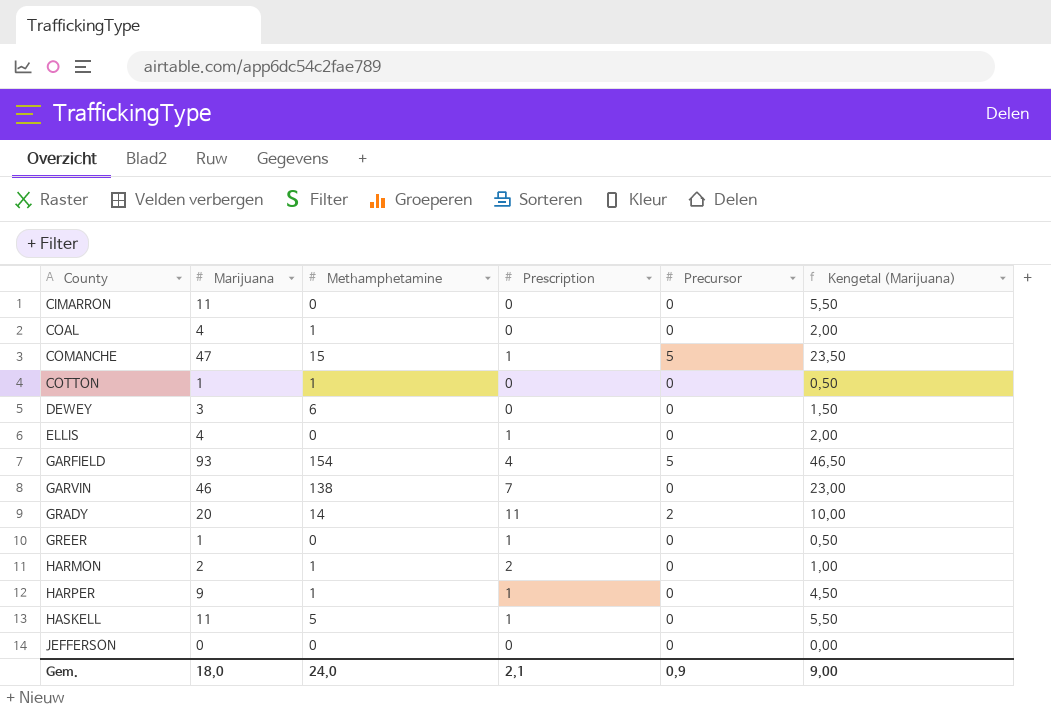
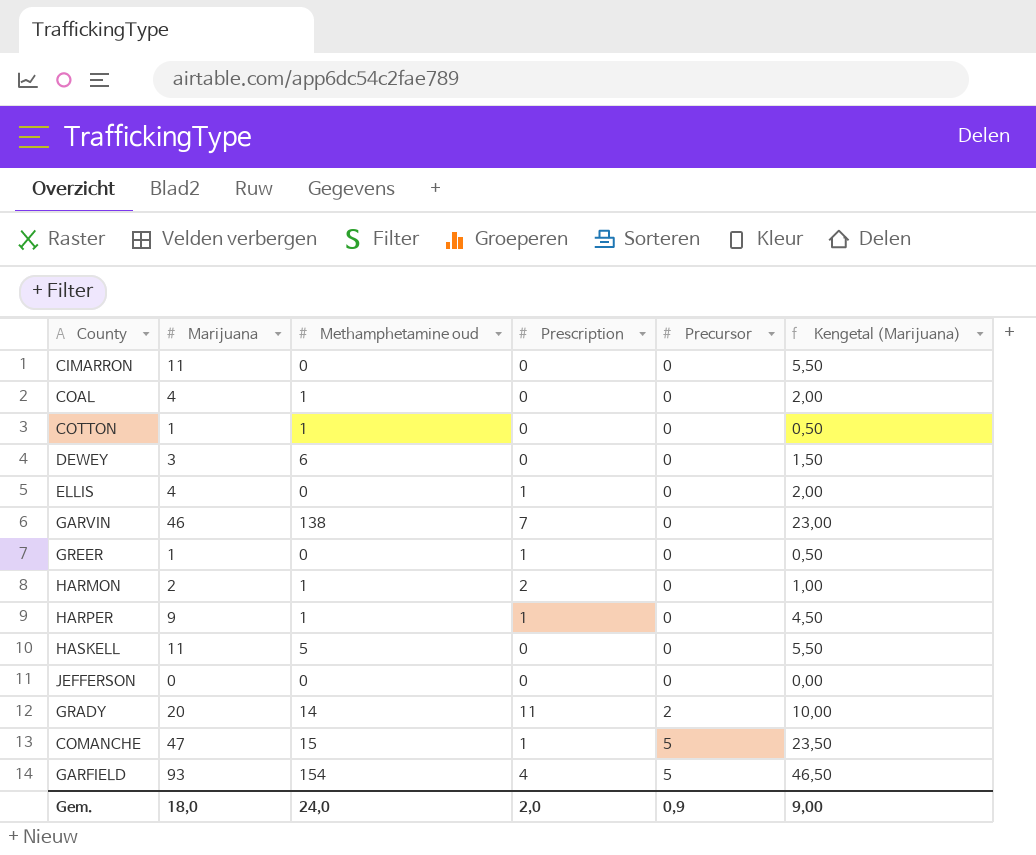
row order: County ascending -> Precursor ascending
column name: Methamphetamine -> Methamphetamine oud
HASKELL | Prescription: 1 -> 0
Gem. | Prescription: 2,1 -> 2,0

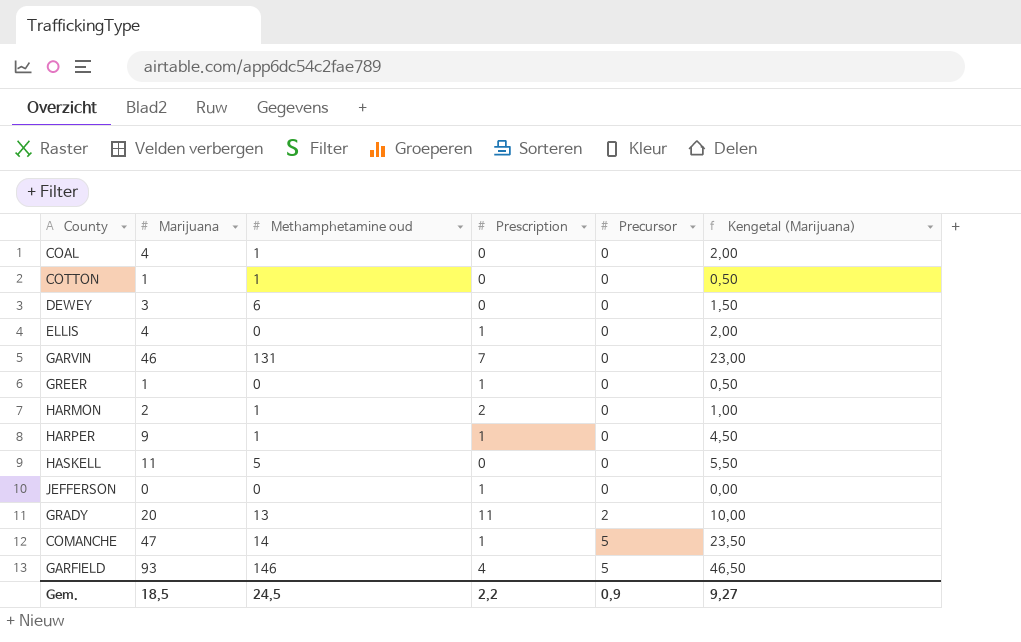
row CIMARRON: 11 | 0 | 0 | 0 | 5,50 -> none
GARVIN | Methamphetamine oud: 138 -> 131
JEFFERSON | Prescription: 0 -> 1
GRADY | Methamphetamine oud: 14 -> 13
COMANCHE | Methamphetamine oud: 15 -> 14
GARFIELD | Methamphetamine oud: 154 -> 146
Gem. | Marijuana: 18,0 -> 18,5
Gem. | Methamphetamine oud: 24,0 -> 24,5
Gem. | Prescription: 2,0 -> 2,2
Gem. | Kengetal (Marijuana): 9,00 -> 9,27

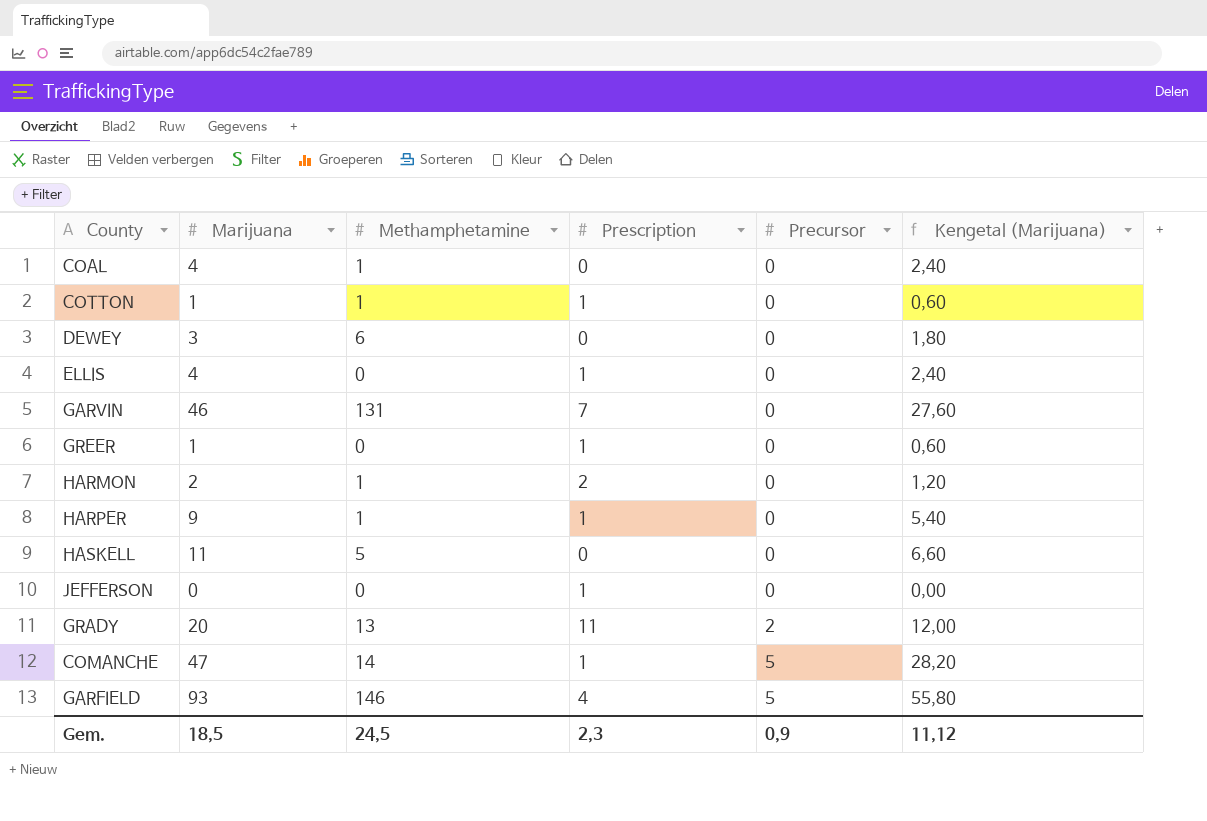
column name: Methamphetamine oud -> Methamphetamine
column Kengetal (Marijuana) | formula: [Marijuana] * 0,5 -> [Marijuana] * 0,6
COTTON | Prescription: 0 -> 1
Gem. | Prescription: 2,2 -> 2,3
Gem. | Kengetal (Marijuana): 9,27 -> 11,12

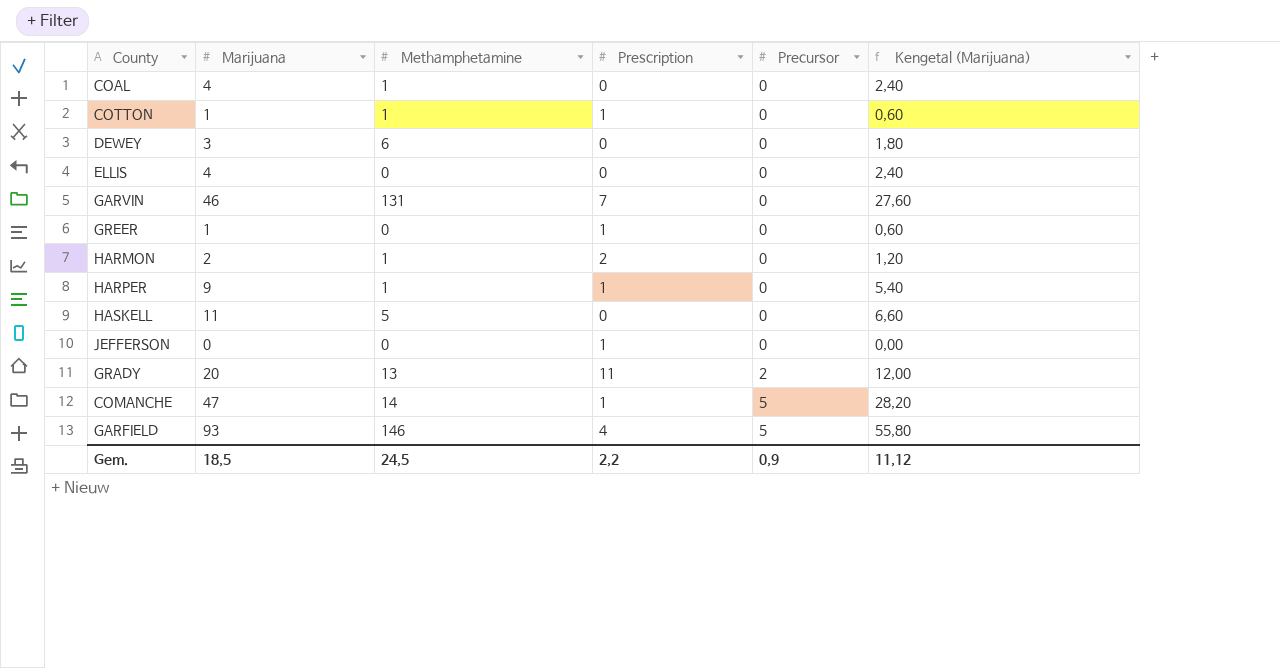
ELLIS | Prescription: 1 -> 0
Gem. | Prescription: 2,3 -> 2,2

